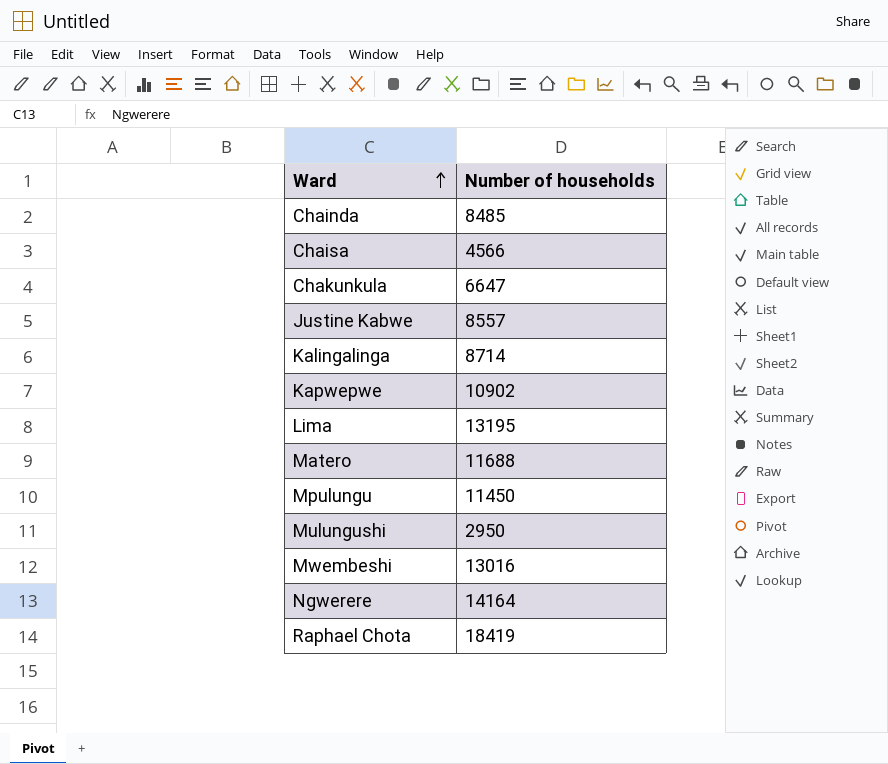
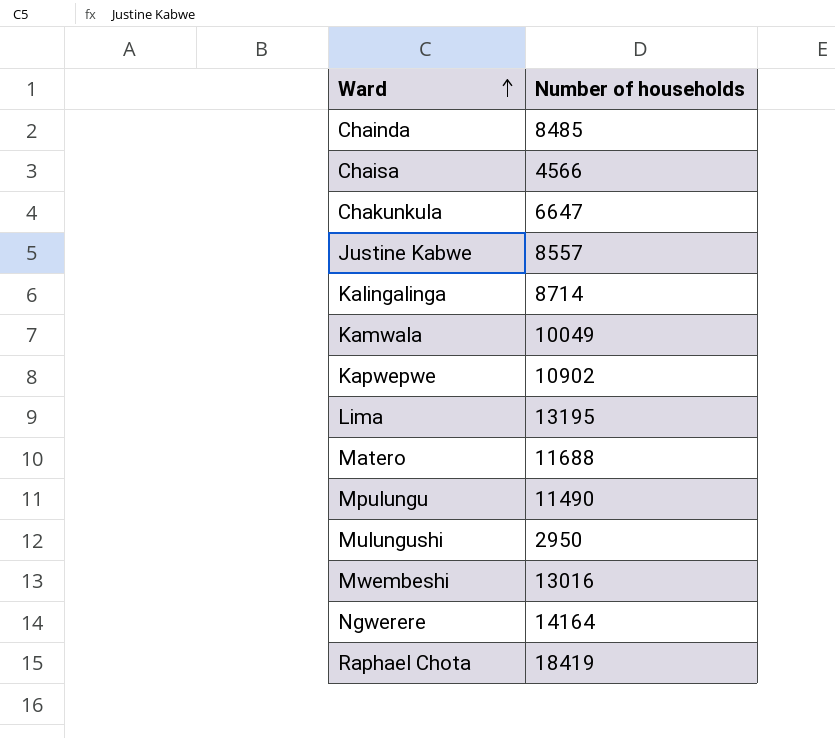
row Kamwala: none -> 10049
Mpulungu | Number of households: 11450 -> 11490

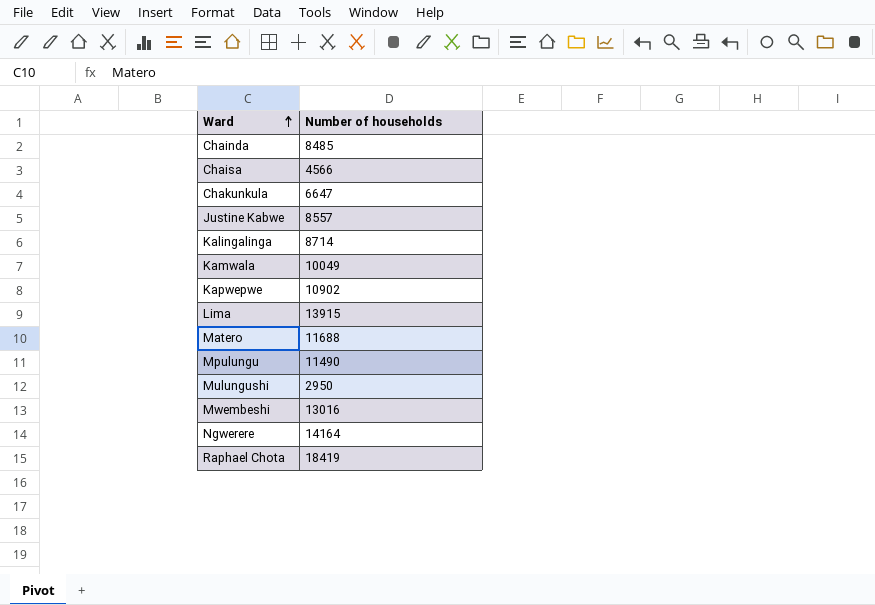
Lima | Number of households: 13195 -> 13915

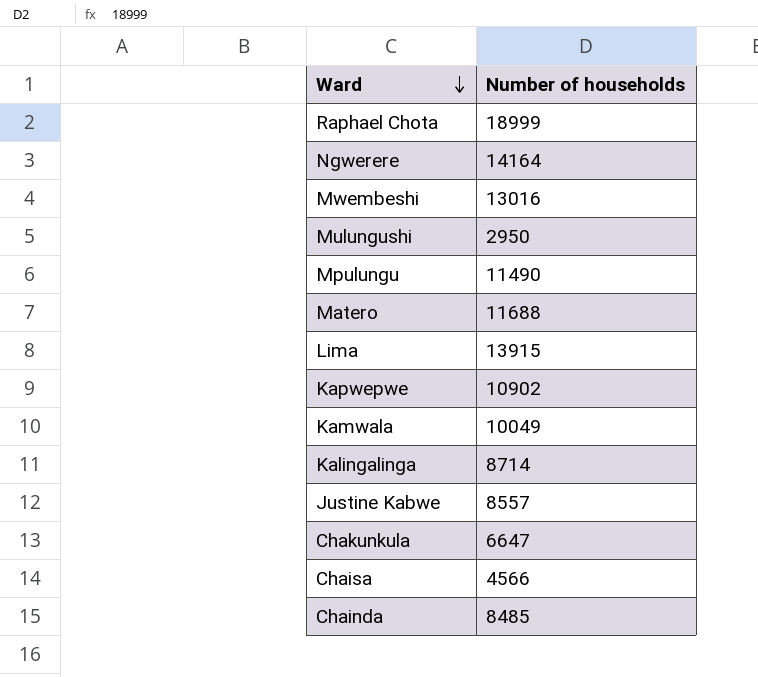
row order: Ward ascending -> Ward descending
Raphael Chota | Number of households: 18419 -> 18999

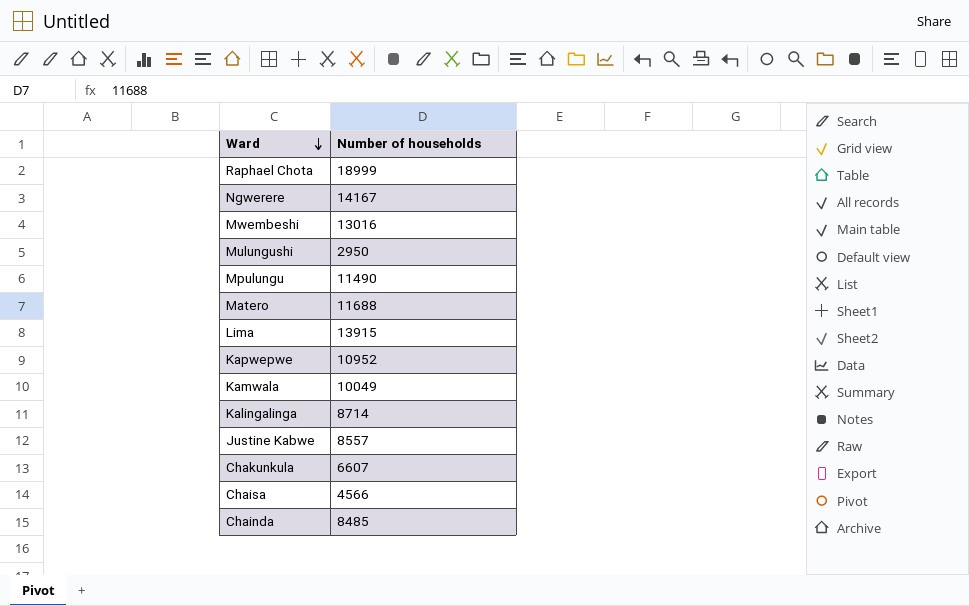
Ngwerere | Number of households: 14164 -> 14167
Kapwepwe | Number of households: 10902 -> 10952
Chakunkula | Number of households: 6647 -> 6607

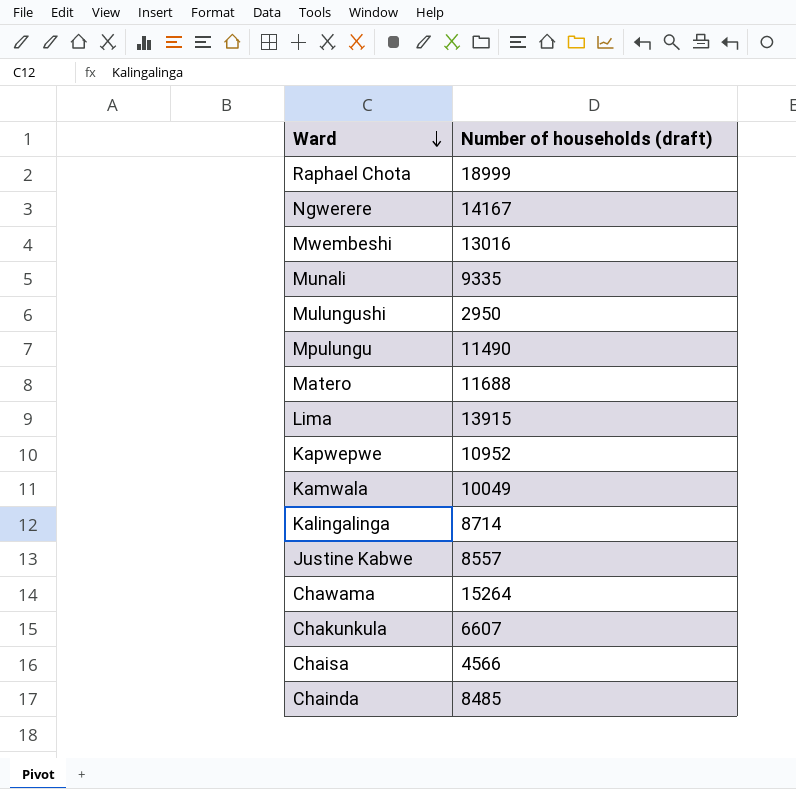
column name: Number of households -> Number of households (draft)
row Munali: none -> 9335
row Chawama: none -> 15264

